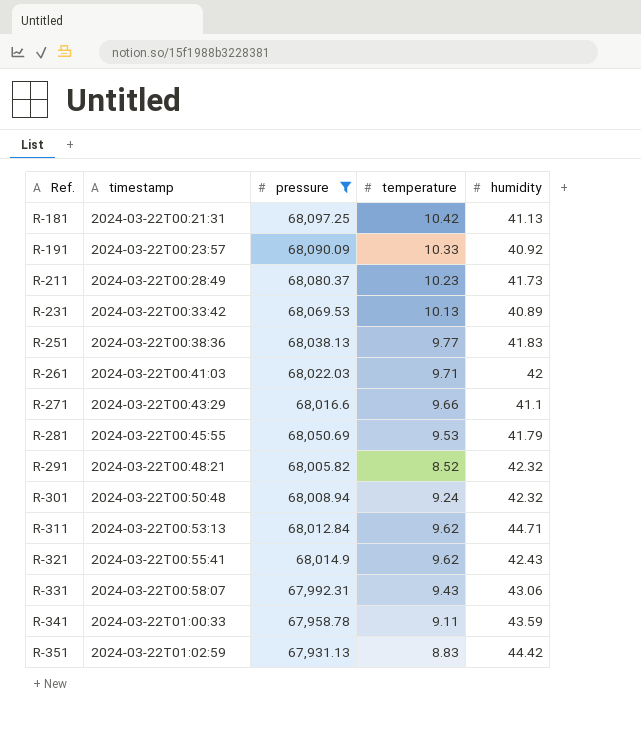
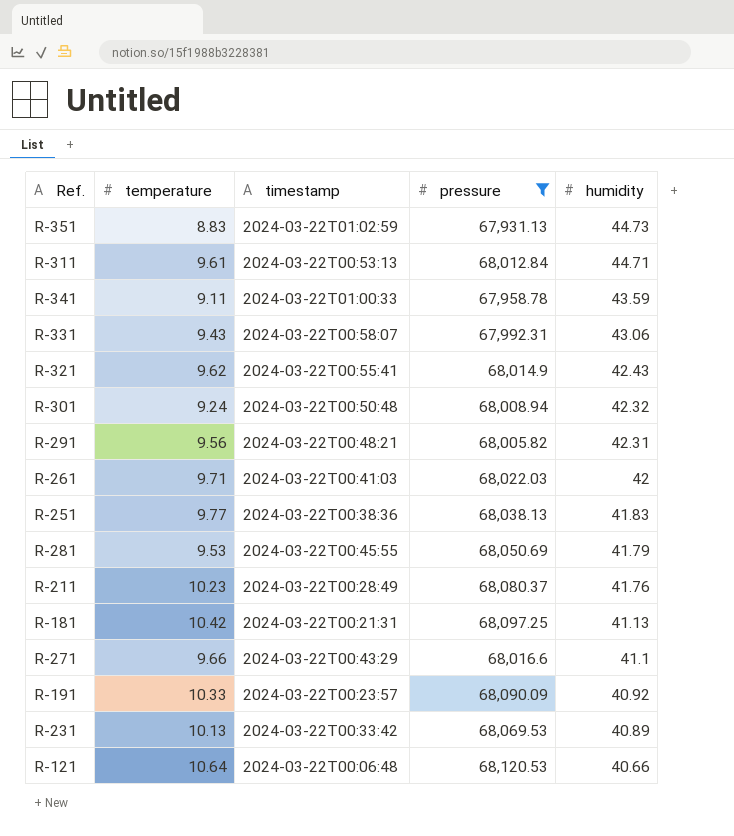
row order: Ref. ascending -> humidity descending
column temperature | position: 4 -> 2
R-351 | humidity: 44.42 -> 44.73
R-311 | temperature: 9.62 -> 9.61
R-291 | temperature: 8.52 -> 9.56
R-291 | humidity: 42.32 -> 42.31
R-211 | humidity: 41.73 -> 41.76
row R-121: none -> 10.64 | 2024-03-22T00:06:48 | 68,120.53 | 40.66

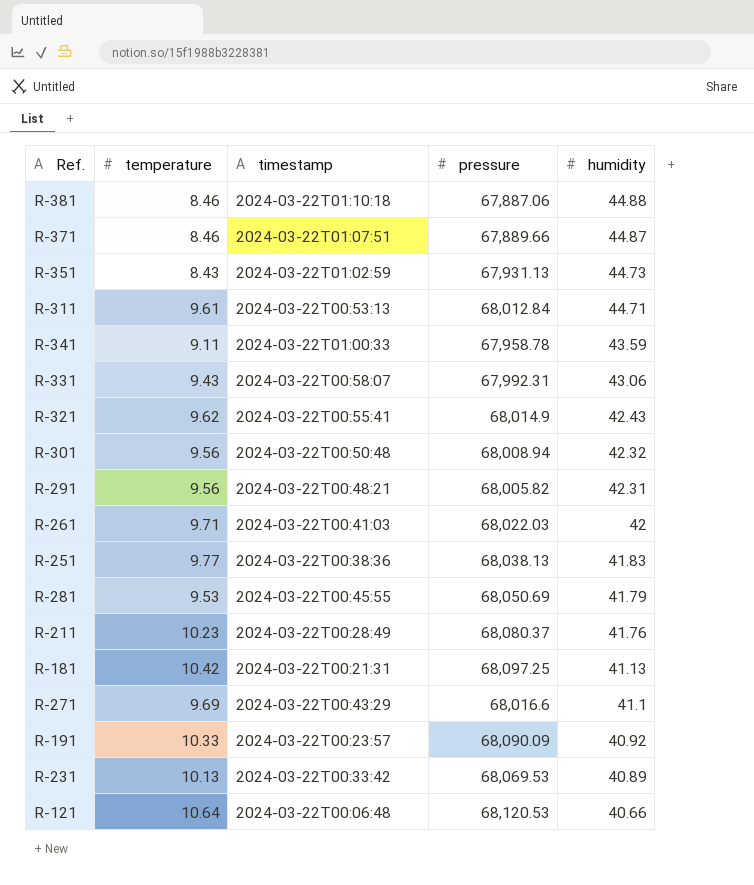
filter: pressure >= 67,931.13 -> none
R-351 | temperature: 8.83 -> 8.43
R-301 | temperature: 9.24 -> 9.56
R-271 | temperature: 9.66 -> 9.69

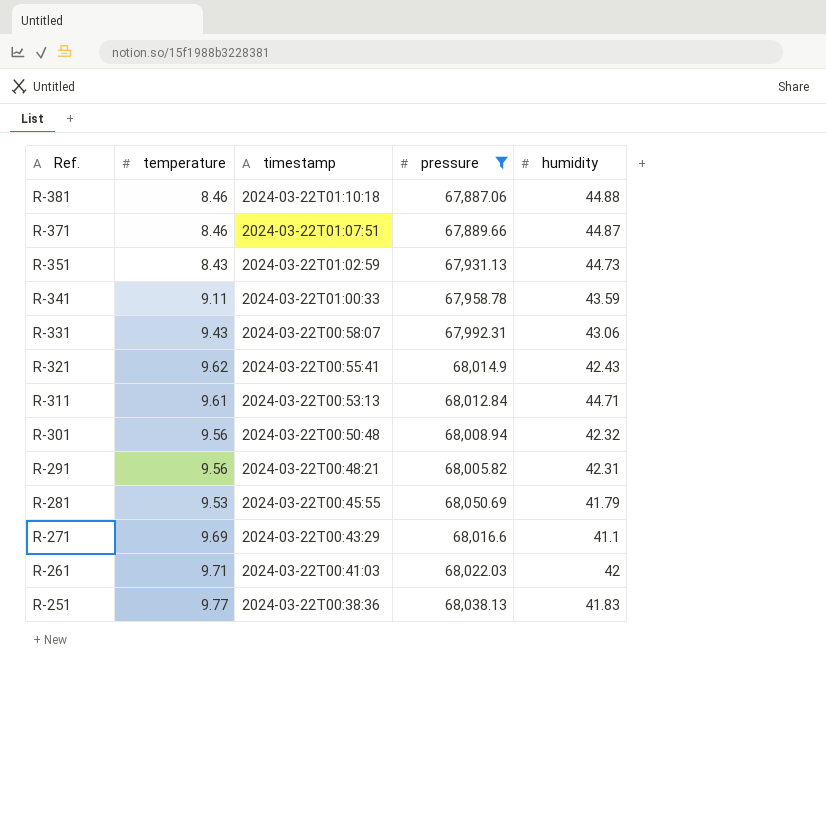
filter: none -> pressure <= 68,050.69
row order: humidity descending -> Ref. descending

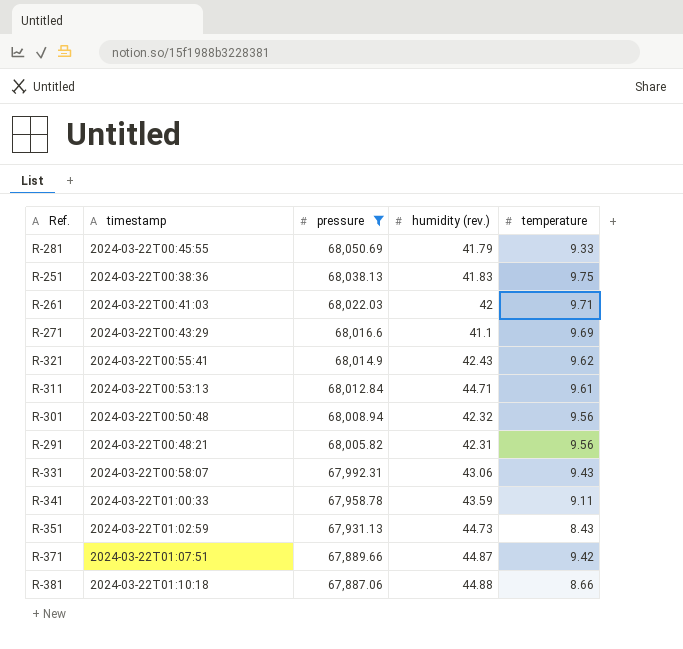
row order: Ref. descending -> pressure descending
column name: humidity -> humidity (rev.)
column temperature | position: 2 -> 5
R-281 | temperature: 9.53 -> 9.33
R-251 | temperature: 9.77 -> 9.75
R-371 | temperature: 8.46 -> 9.42
R-381 | temperature: 8.46 -> 8.66

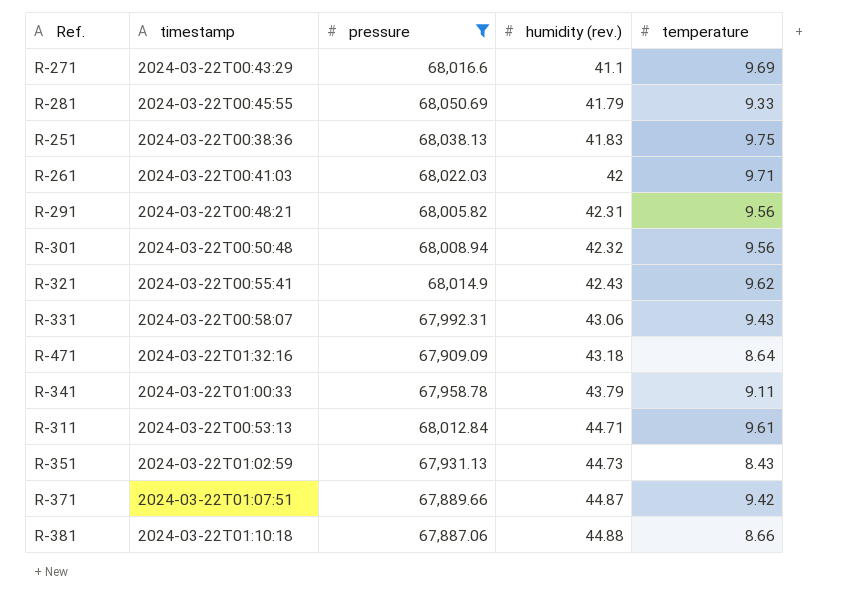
row order: pressure descending -> humidity (rev.) ascending
row R-471: none -> 2024-03-22T01:32:16 | 67,909.09 | 43.18 | 8.64
R-341 | humidity (rev.): 43.59 -> 43.79

